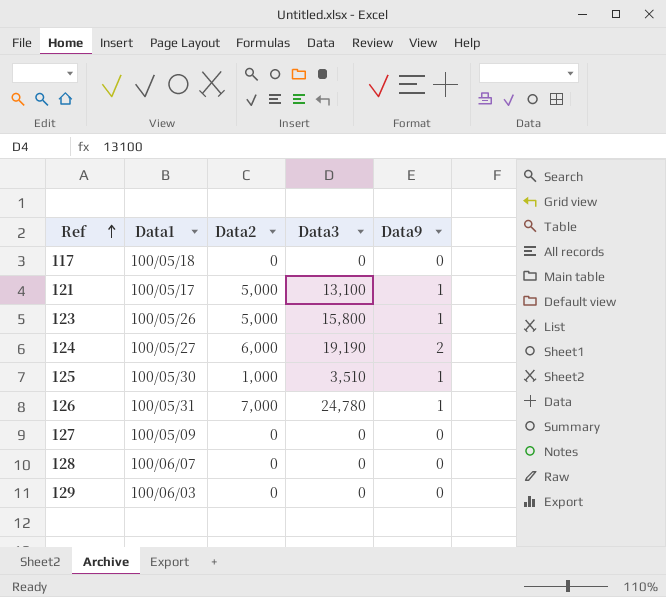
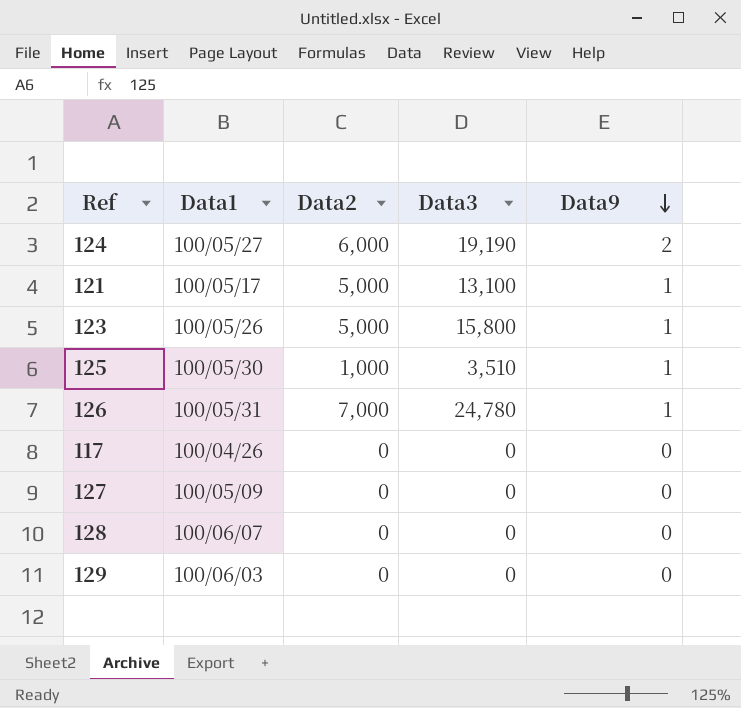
row order: Ref ascending -> Data9 descending
117 | Data1: 100/05/18 -> 100/04/26

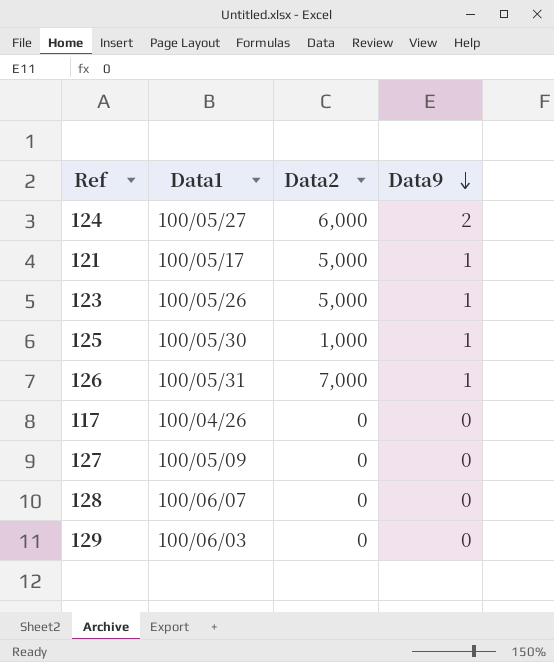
column Data3 | position: 4 -> none

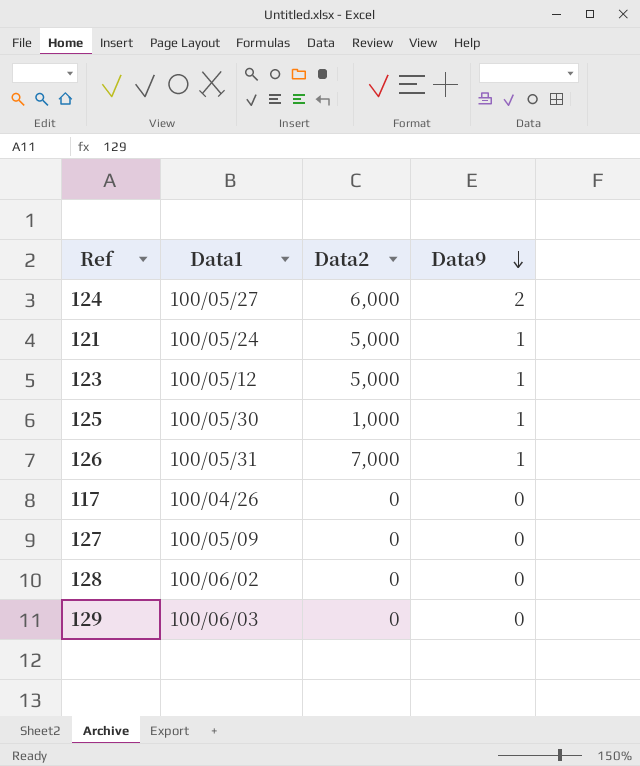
121 | Data1: 100/05/17 -> 100/05/24
123 | Data1: 100/05/26 -> 100/05/12
128 | Data1: 100/06/07 -> 100/06/02

